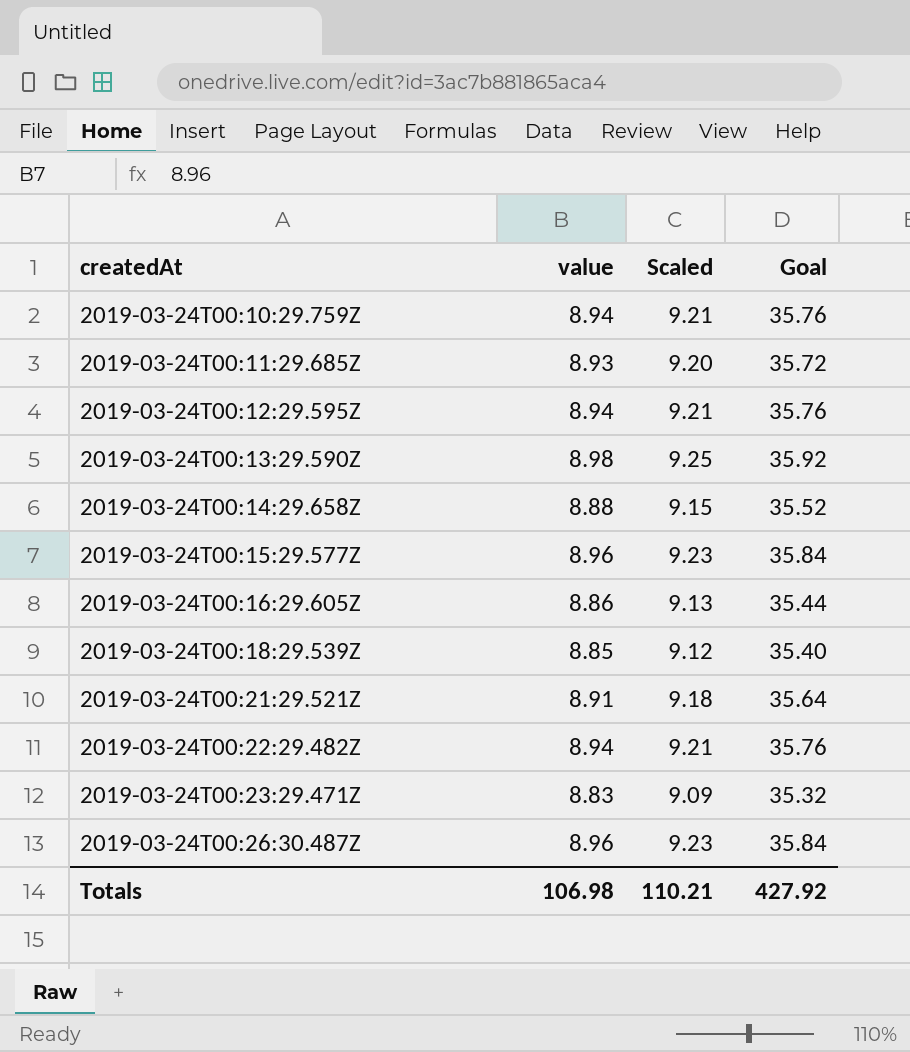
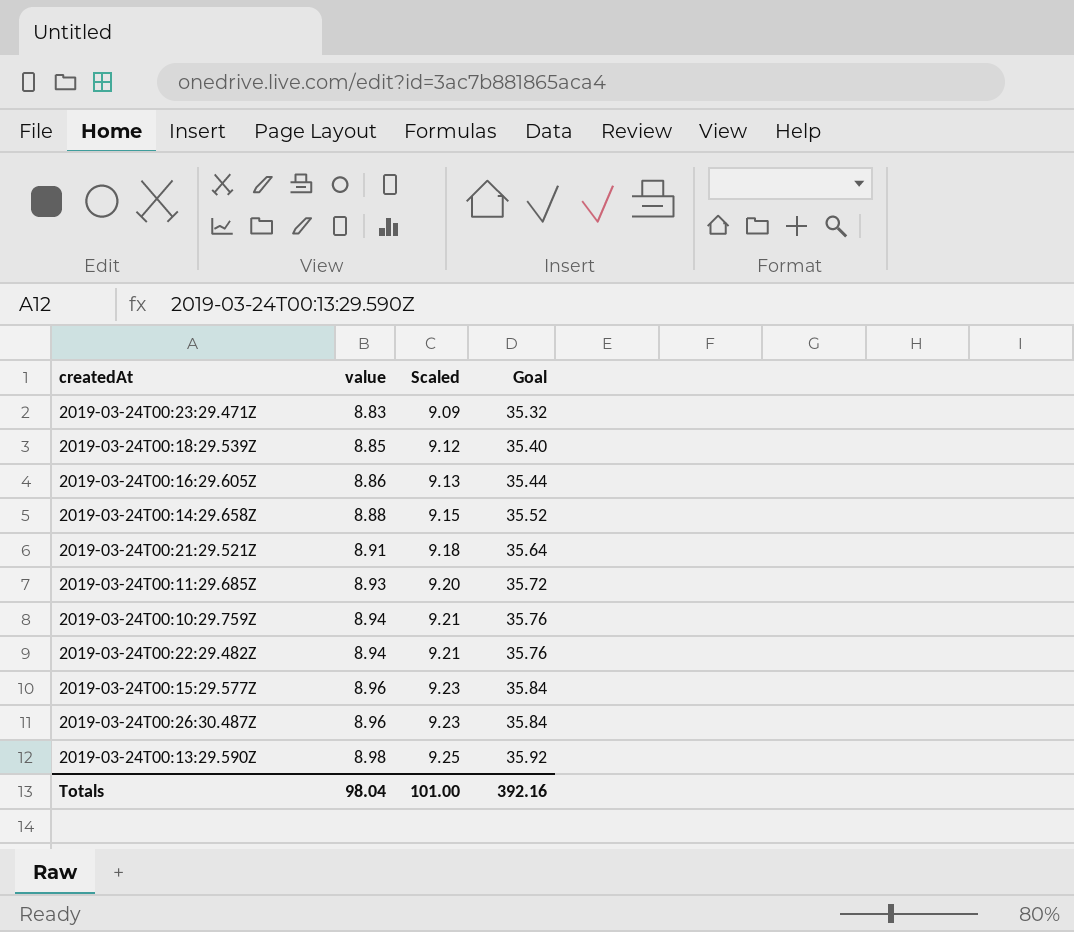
row order: createdAt ascending -> value ascending
row 2019-03-24T00:12:29.595Z: 8.94 | 9.21 | 35.76 -> none
Totals | value: 106.98 -> 98.04
Totals | Scaled: 110.21 -> 101.00
Totals | Goal: 427.92 -> 392.16

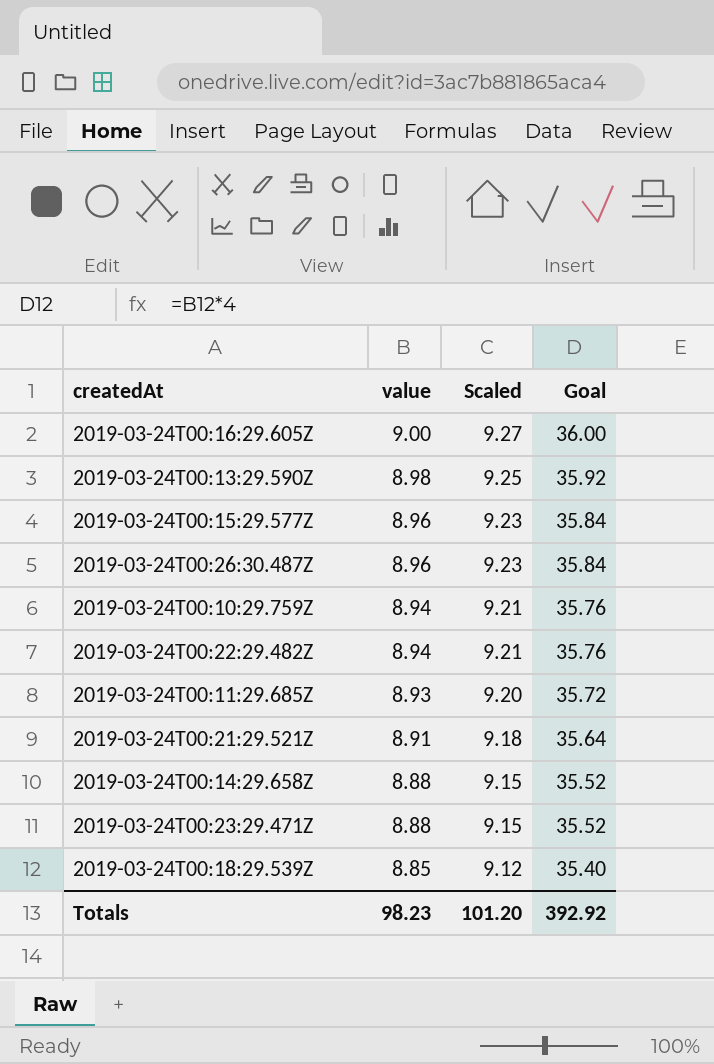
row order: value ascending -> value descending
2019-03-24T00:16:29.605Z | value: 8.86 -> 9.00
2019-03-24T00:16:29.605Z | Scaled: 9.13 -> 9.27
2019-03-24T00:16:29.605Z | Goal: 35.44 -> 36.00
2019-03-24T00:23:29.471Z | value: 8.83 -> 8.88
2019-03-24T00:23:29.471Z | Scaled: 9.09 -> 9.15
2019-03-24T00:23:29.471Z | Goal: 35.32 -> 35.52
Totals | value: 98.04 -> 98.23
Totals | Scaled: 101.00 -> 101.20
Totals | Goal: 392.16 -> 392.92

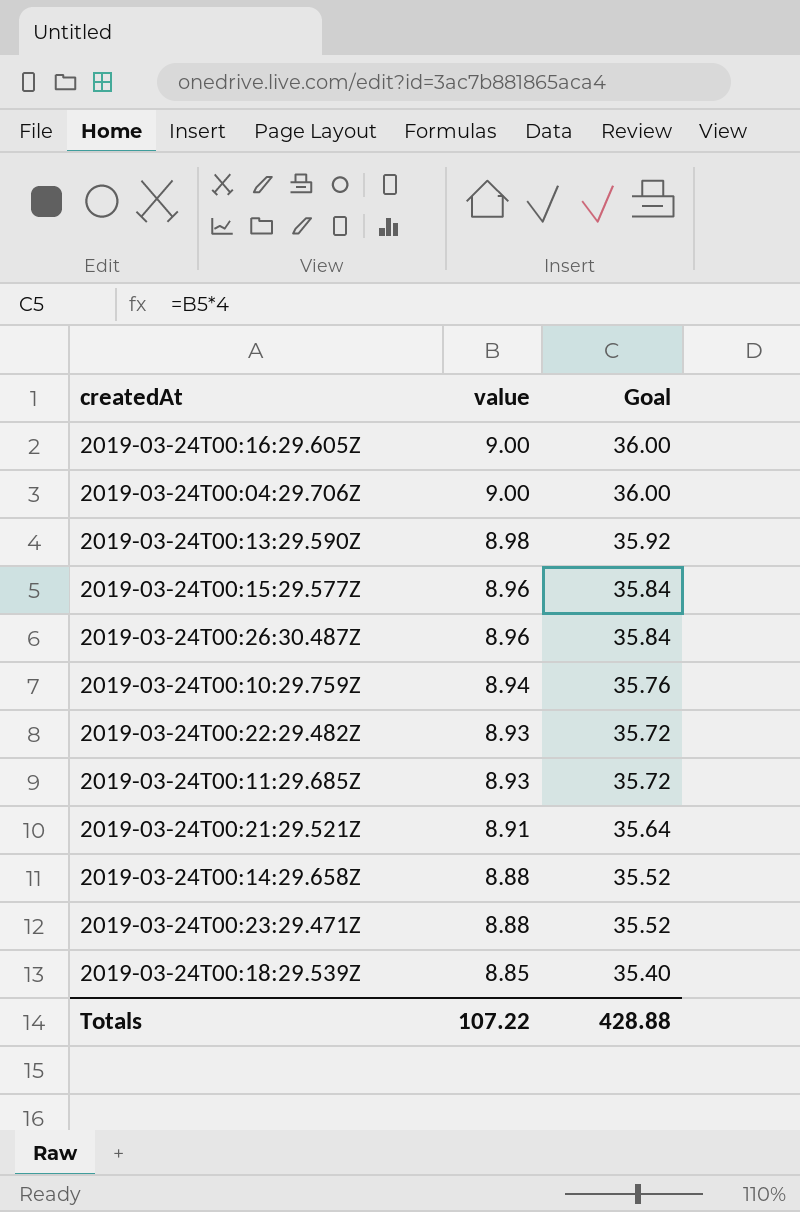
column Scaled | formula: [value] * 1.03 -> none
row 2019-03-24T00:04:29.706Z: none -> 9.00 | 36.00
2019-03-24T00:22:29.482Z | value: 8.94 -> 8.93
2019-03-24T00:22:29.482Z | Goal: 35.76 -> 35.72
Totals | value: 98.23 -> 107.22
Totals | Goal: 392.92 -> 428.88

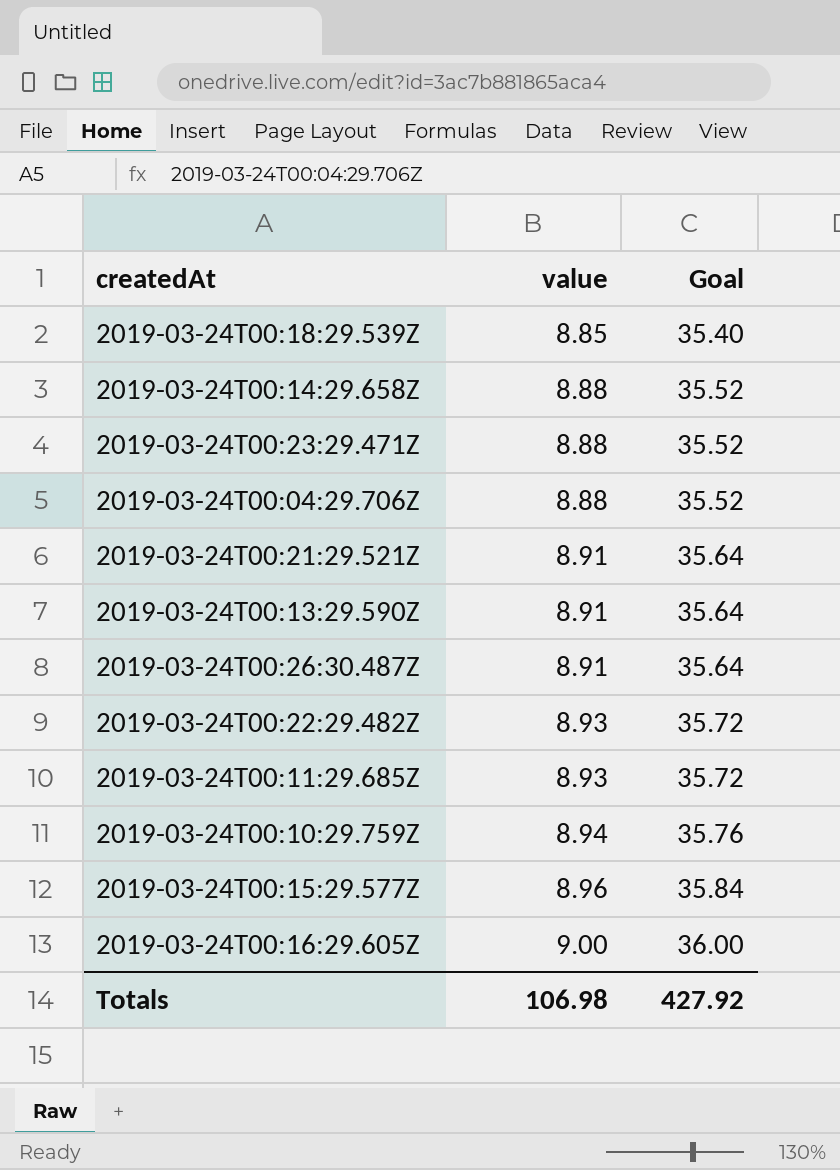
row order: value descending -> value ascending
2019-03-24T00:04:29.706Z | value: 9.00 -> 8.88
2019-03-24T00:04:29.706Z | Goal: 36.00 -> 35.52
2019-03-24T00:13:29.590Z | value: 8.98 -> 8.91
2019-03-24T00:13:29.590Z | Goal: 35.92 -> 35.64
2019-03-24T00:26:30.487Z | value: 8.96 -> 8.91
2019-03-24T00:26:30.487Z | Goal: 35.84 -> 35.64
Totals | value: 107.22 -> 106.98
Totals | Goal: 428.88 -> 427.92

